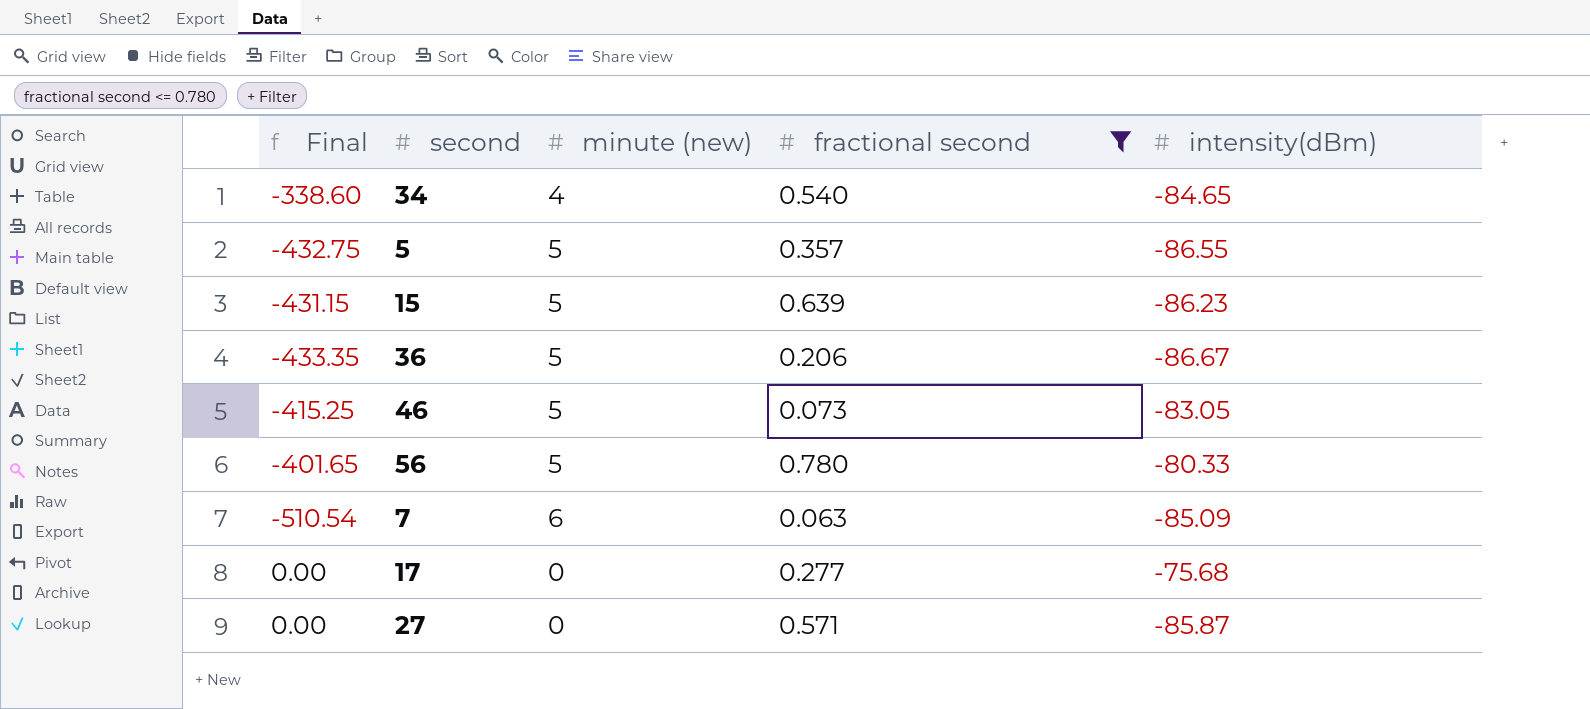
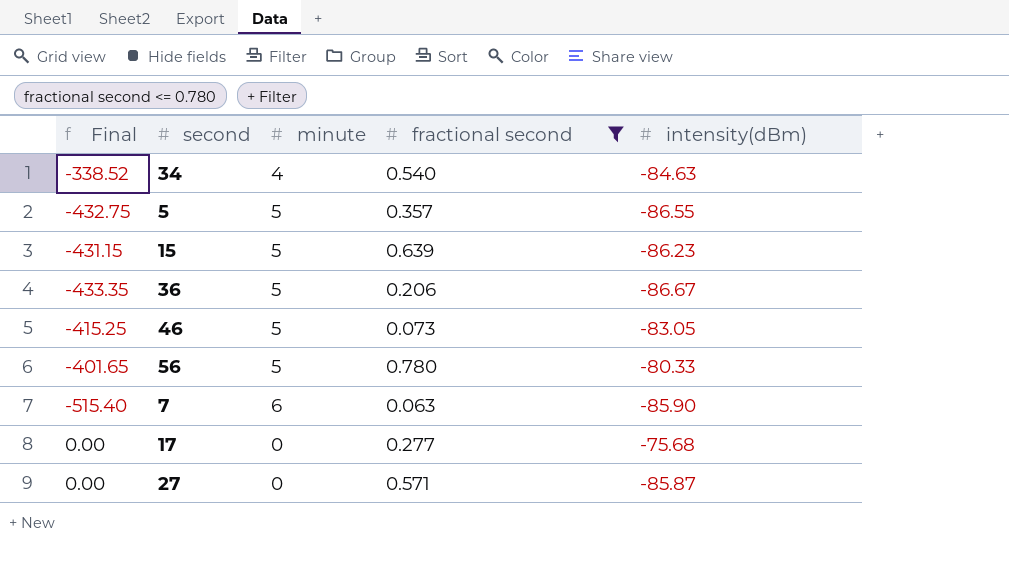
column name: minute (new) -> minute
34 | Final: -338.60 -> -338.52
34 | intensity(dBm): -84.65 -> -84.63
7 | Final: -510.54 -> -515.40
7 | intensity(dBm): -85.09 -> -85.90

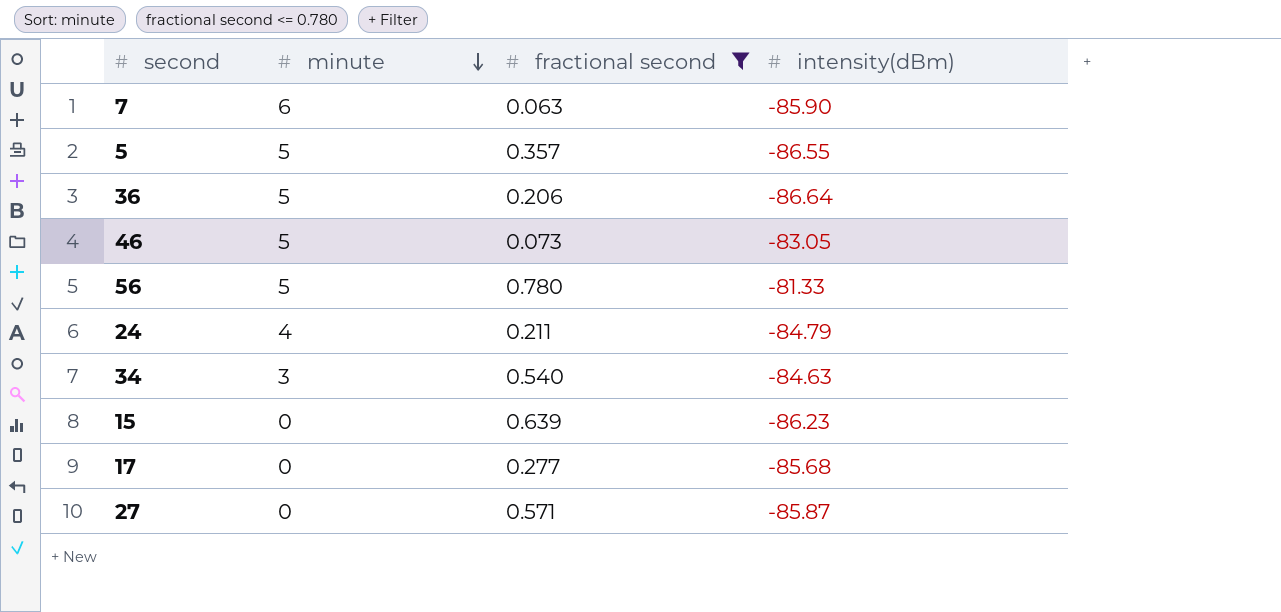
row order: none -> minute descending
column Final | formula: [minute] * [intensity(dBm)] -> none
36 | intensity(dBm): -86.67 -> -86.64
56 | intensity(dBm): -80.33 -> -81.33
row 24: none -> 4 | 0.211 | -84.79
34 | minute: 4 -> 3
15 | minute: 5 -> 0
17 | intensity(dBm): -75.68 -> -85.68

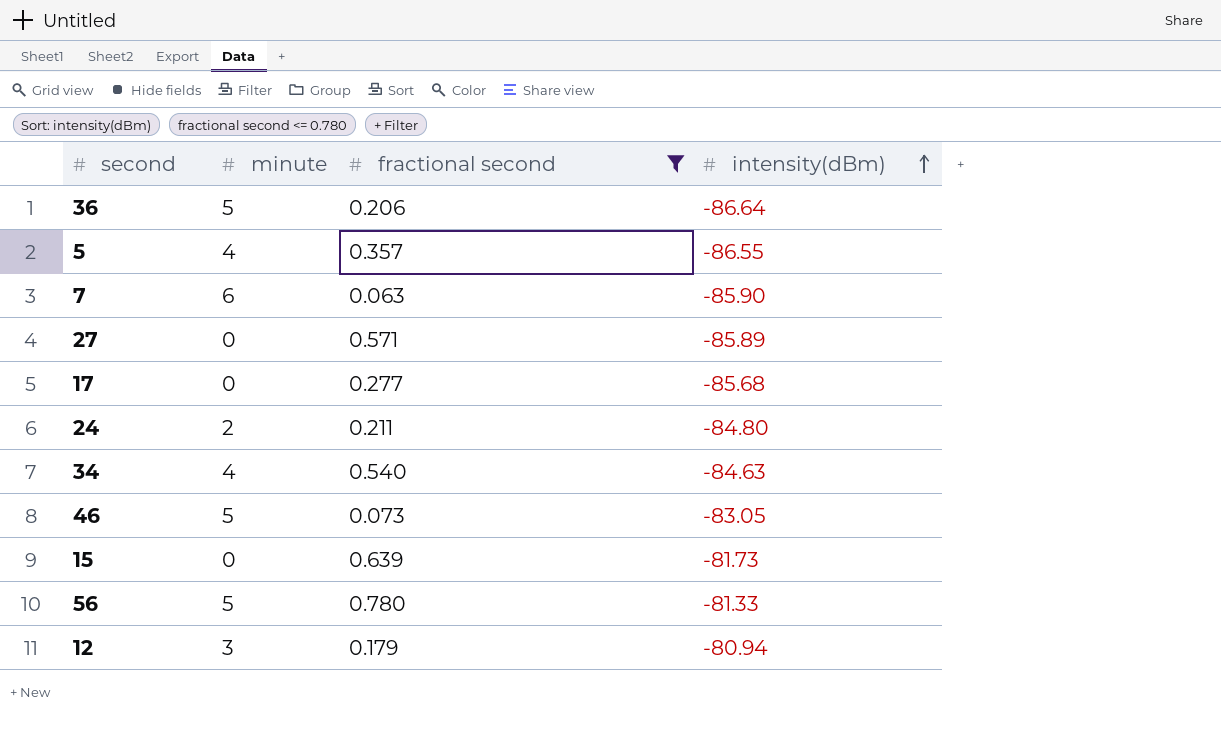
row order: minute descending -> intensity(dBm) ascending
5 | minute: 5 -> 4
27 | intensity(dBm): -85.87 -> -85.89
24 | minute: 4 -> 2
24 | intensity(dBm): -84.79 -> -84.80
34 | minute: 3 -> 4
15 | intensity(dBm): -86.23 -> -81.73
row 12: none -> 3 | 0.179 | -80.94

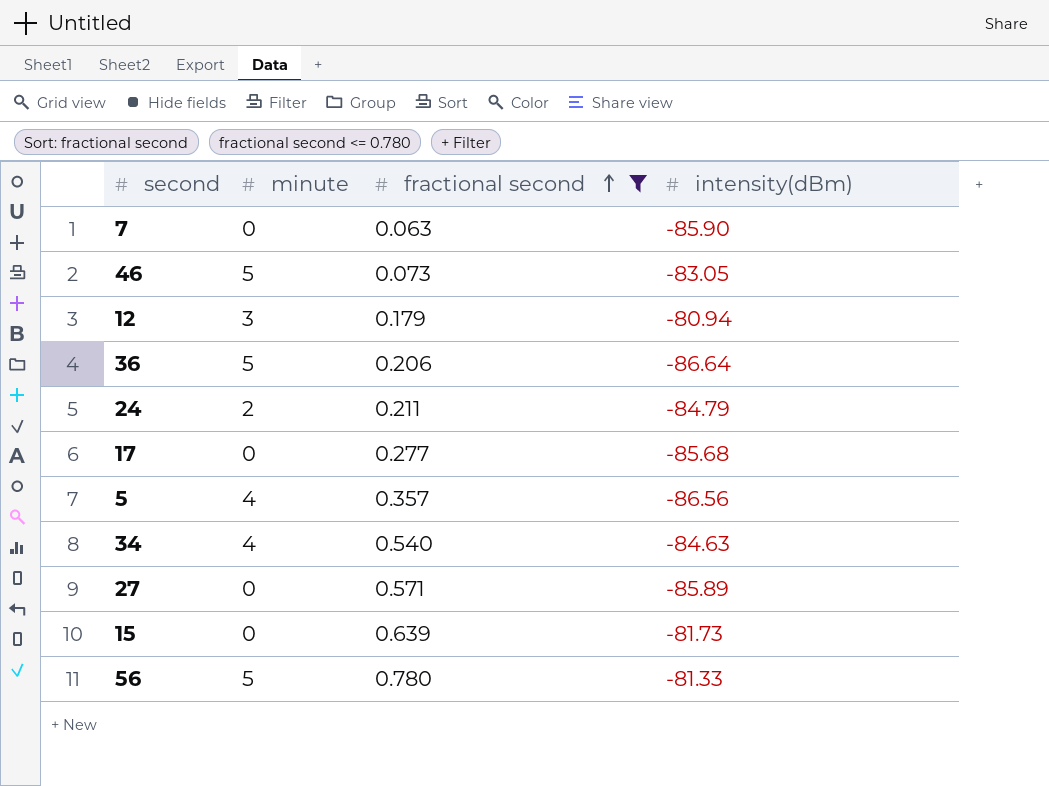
row order: intensity(dBm) ascending -> fractional second ascending
7 | minute: 6 -> 0
24 | intensity(dBm): -84.80 -> -84.79
5 | intensity(dBm): -86.55 -> -86.56

